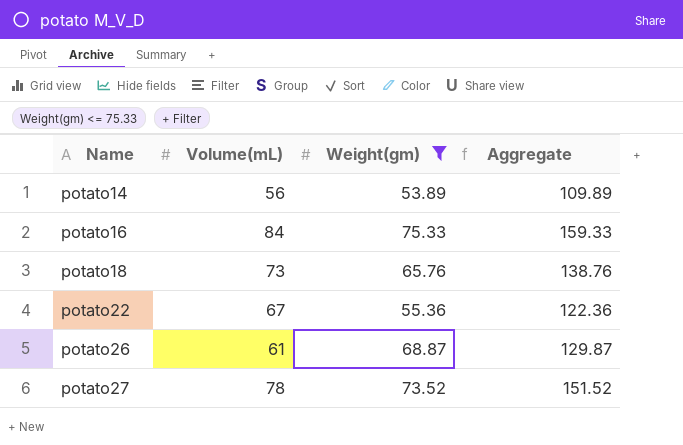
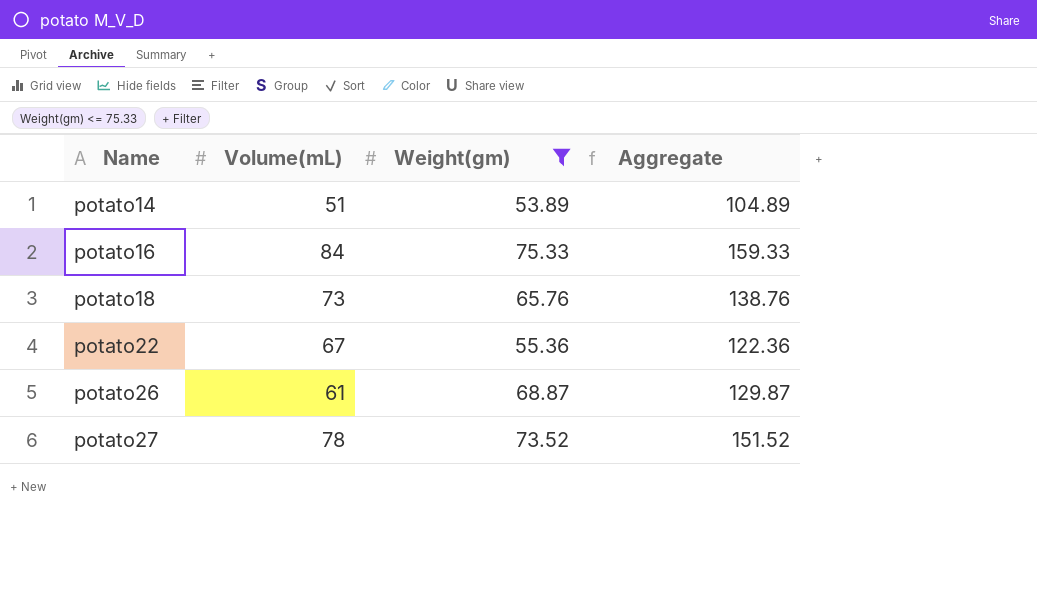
potato14 | Volume(mL): 56 -> 51
potato14 | Aggregate: 109.89 -> 104.89

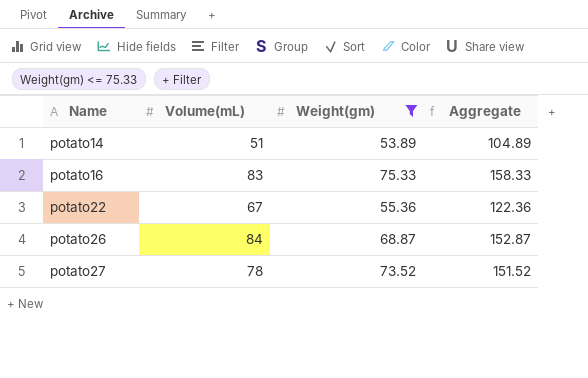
row potato18: 73 | 65.76 | 138.76 -> none
potato16 | Volume(mL): 84 -> 83
potato16 | Aggregate: 159.33 -> 158.33
potato26 | Volume(mL): 61 -> 84
potato26 | Aggregate: 129.87 -> 152.87

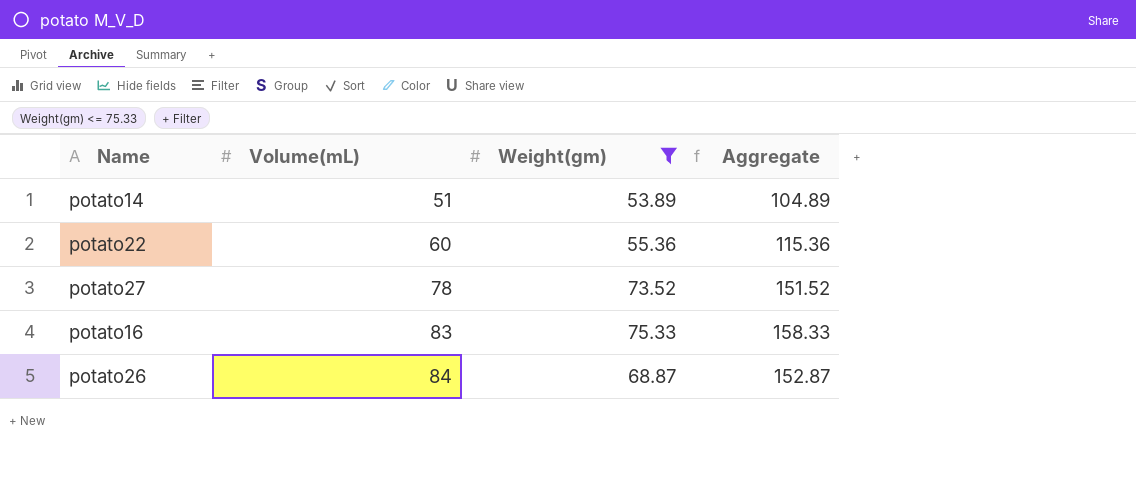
row order: Name ascending -> Volume(mL) ascending
potato22 | Volume(mL): 67 -> 60
potato22 | Aggregate: 122.36 -> 115.36

